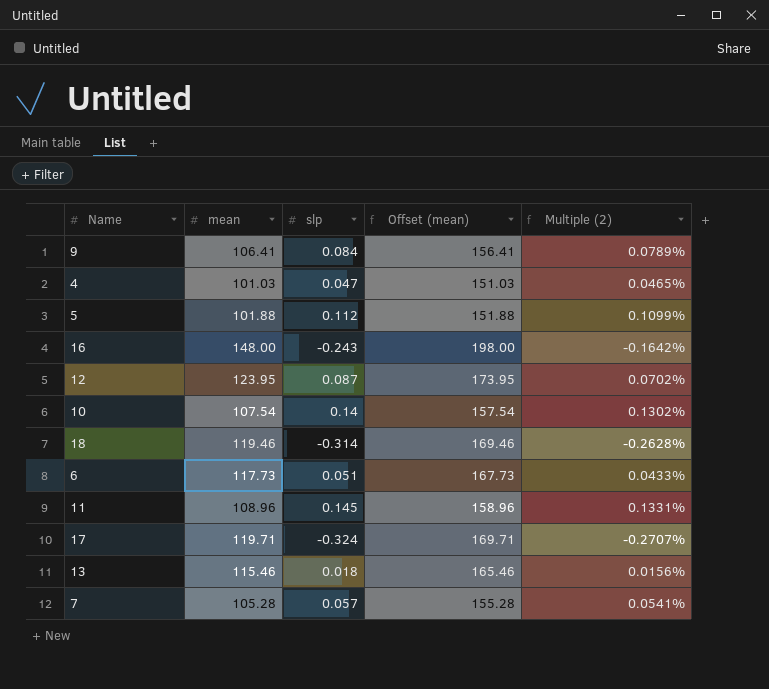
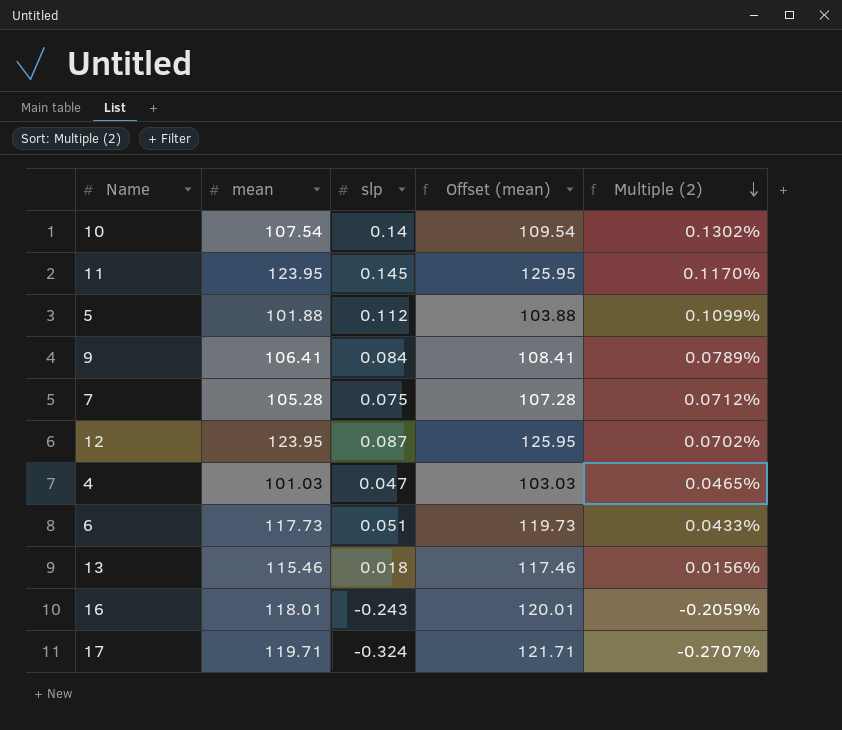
row order: none -> Multiple (2) descending
column Offset (mean) | formula: [mean] + 50 -> [mean] + 2
row 18: 119.46 | -0.314 | 169.46 | -0.2628% -> none
11 | mean: 108.96 -> 123.95
11 | Multiple (2): 0.1331% -> 0.1170%
7 | slp: 0.057 -> 0.075
7 | Multiple (2): 0.0541% -> 0.0712%
16 | mean: 148.00 -> 118.01
16 | Multiple (2): -0.1642% -> -0.2059%

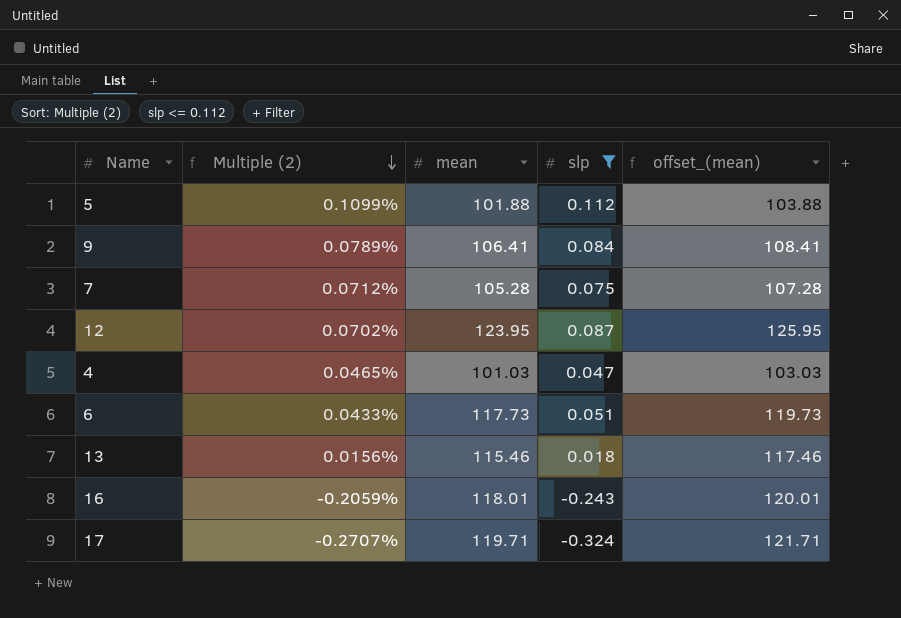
filter: none -> slp <= 0.112
column Multiple (2) | position: 5 -> 2
column name: Offset (mean) -> offset_(mean)

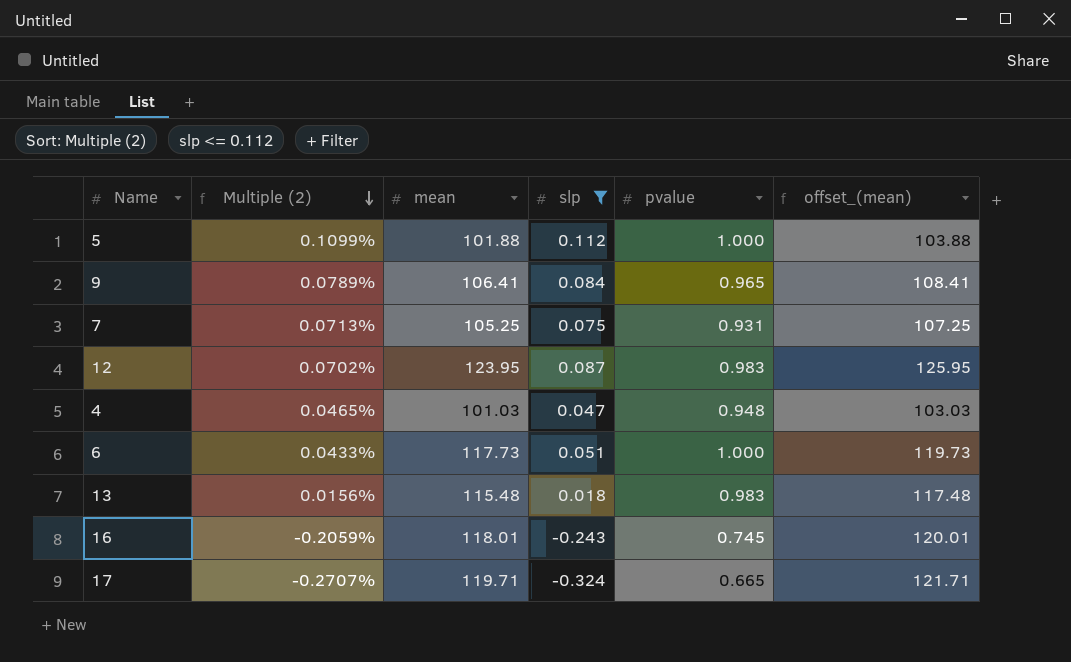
column pvalue | position: none -> 5
7 | Multiple (2): 0.0712% -> 0.0713%
7 | mean: 105.28 -> 105.25
7 | offset_(mean): 107.28 -> 107.25
13 | mean: 115.46 -> 115.48
13 | offset_(mean): 117.46 -> 117.48

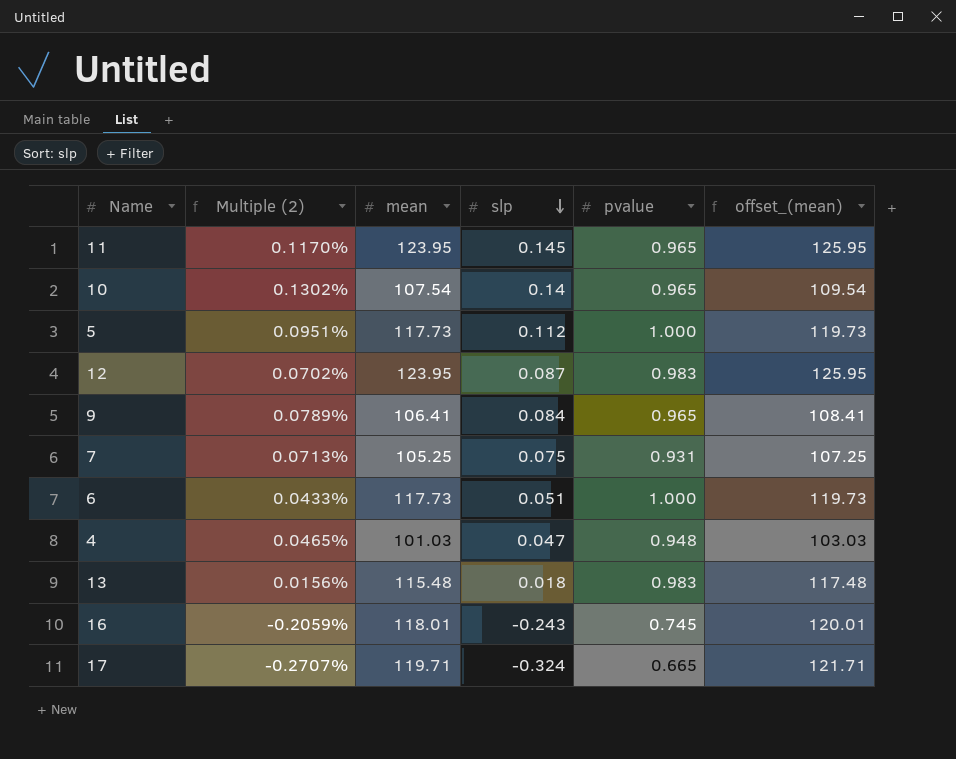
filter: slp <= 0.112 -> none
row order: Multiple (2) descending -> slp descending
5 | Multiple (2): 0.1099% -> 0.0951%
5 | mean: 101.88 -> 117.73
5 | offset_(mean): 103.88 -> 119.73

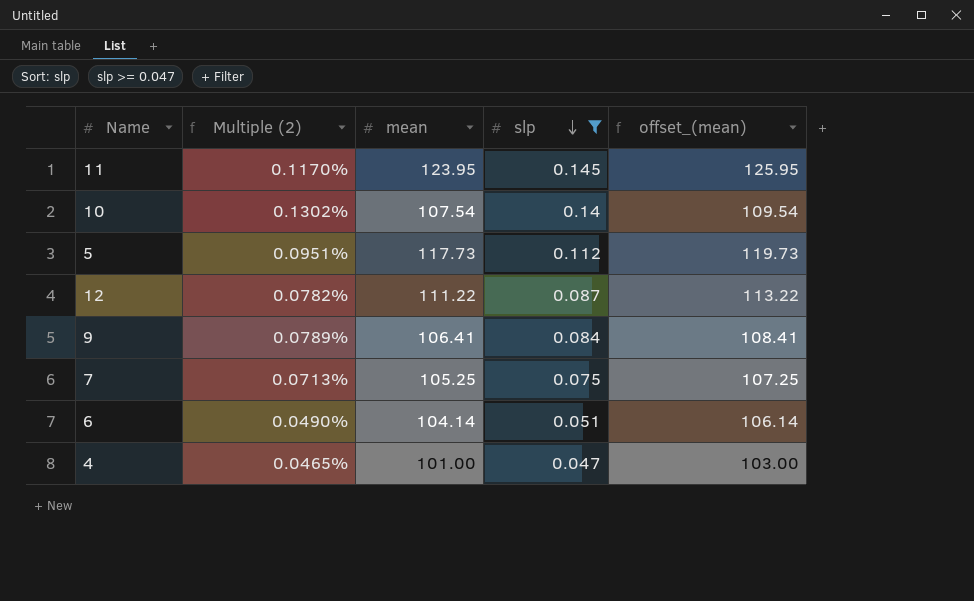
filter: none -> slp >= 0.047
column pvalue | position: 5 -> none
12 | Multiple (2): 0.0702% -> 0.0782%
12 | mean: 123.95 -> 111.22
12 | offset_(mean): 125.95 -> 113.22
6 | Multiple (2): 0.0433% -> 0.0490%
6 | mean: 117.73 -> 104.14
6 | offset_(mean): 119.73 -> 106.14
4 | mean: 101.03 -> 101.00
4 | offset_(mean): 103.03 -> 103.00

